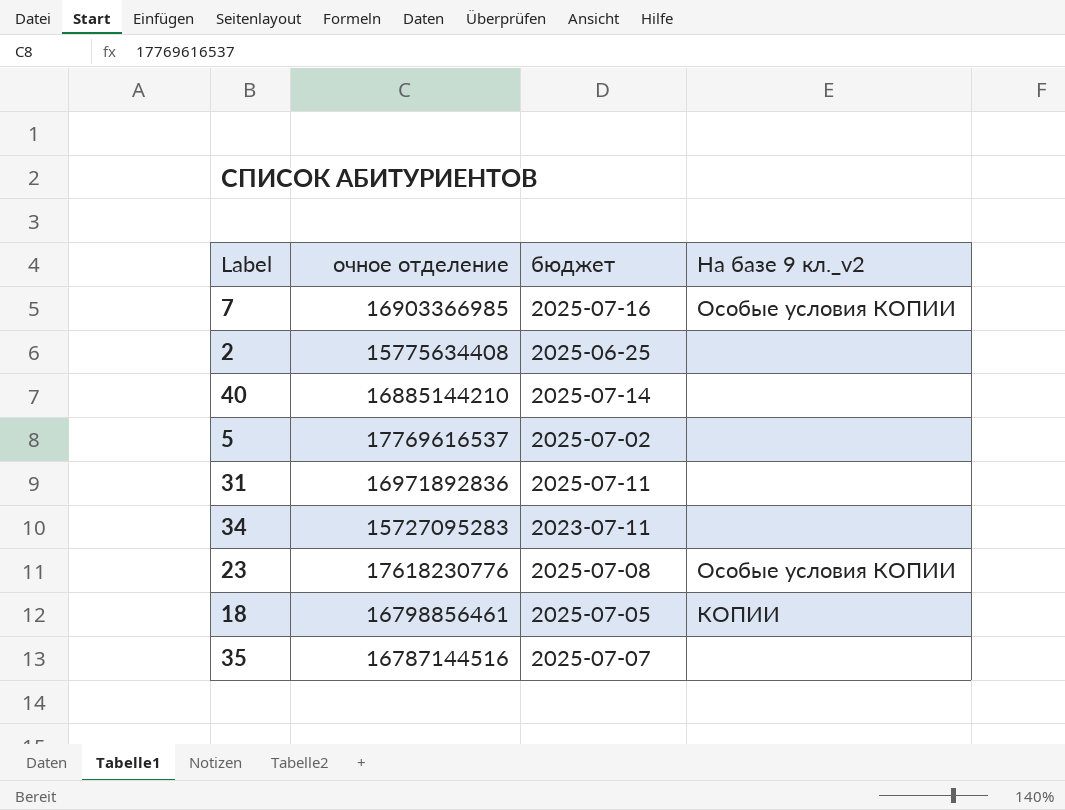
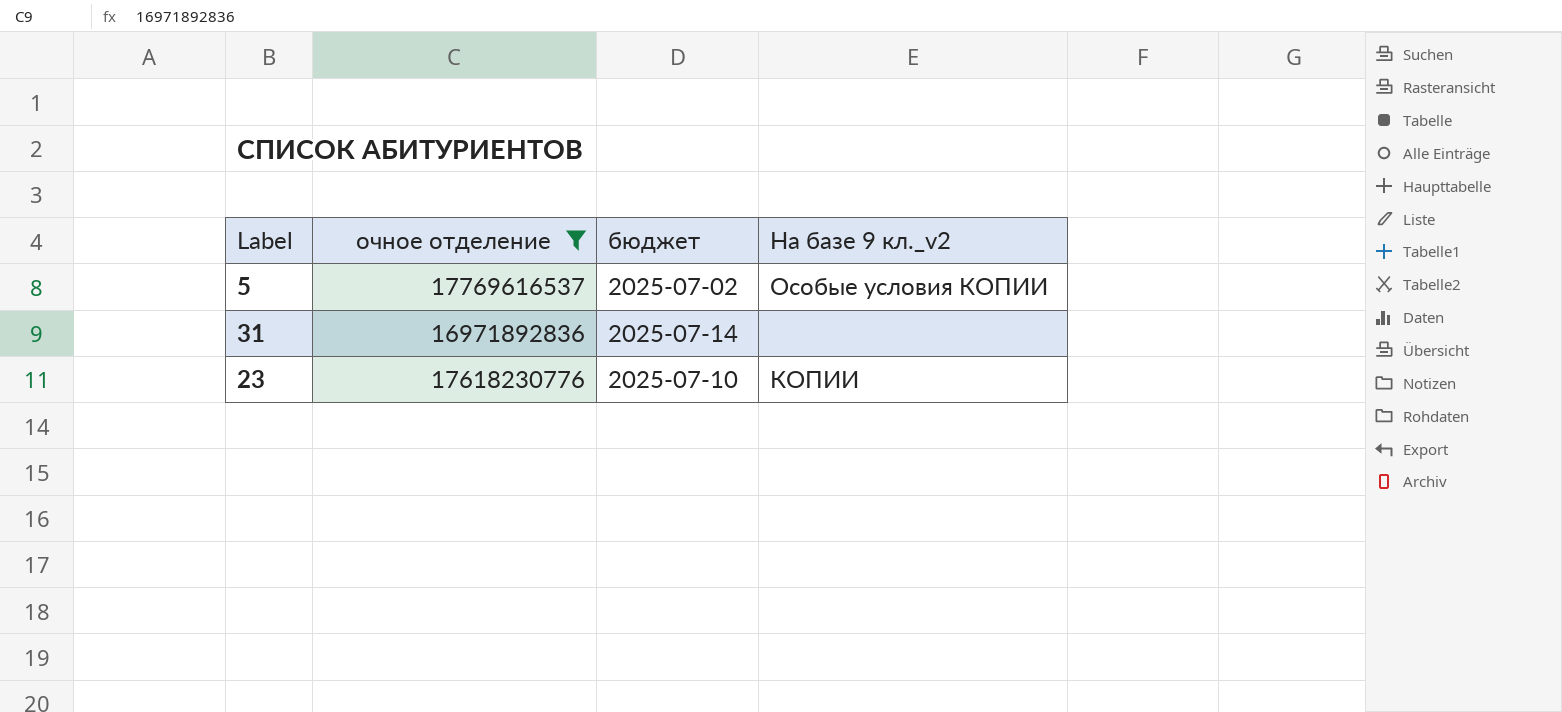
filter: none -> очное отделение >= 16971892836
5 | На базе 9 кл._v2: none -> Особые условия КОПИИ
31 | бюджет: 2025-07-11 -> 2025-07-14
23 | бюджет: 2025-07-08 -> 2025-07-10
23 | На базе 9 кл._v2: Особые условия КОПИИ -> КОПИИ

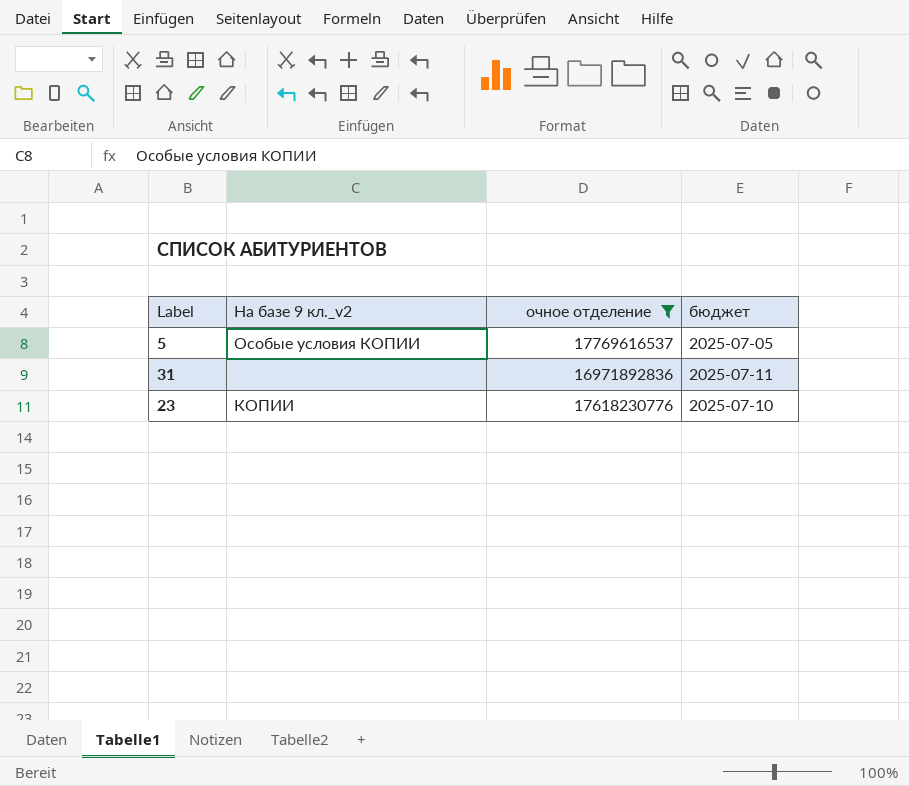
column На базе 9 кл._v2 | position: 4 -> 2
5 | бюджет: 2025-07-02 -> 2025-07-05
31 | бюджет: 2025-07-14 -> 2025-07-11

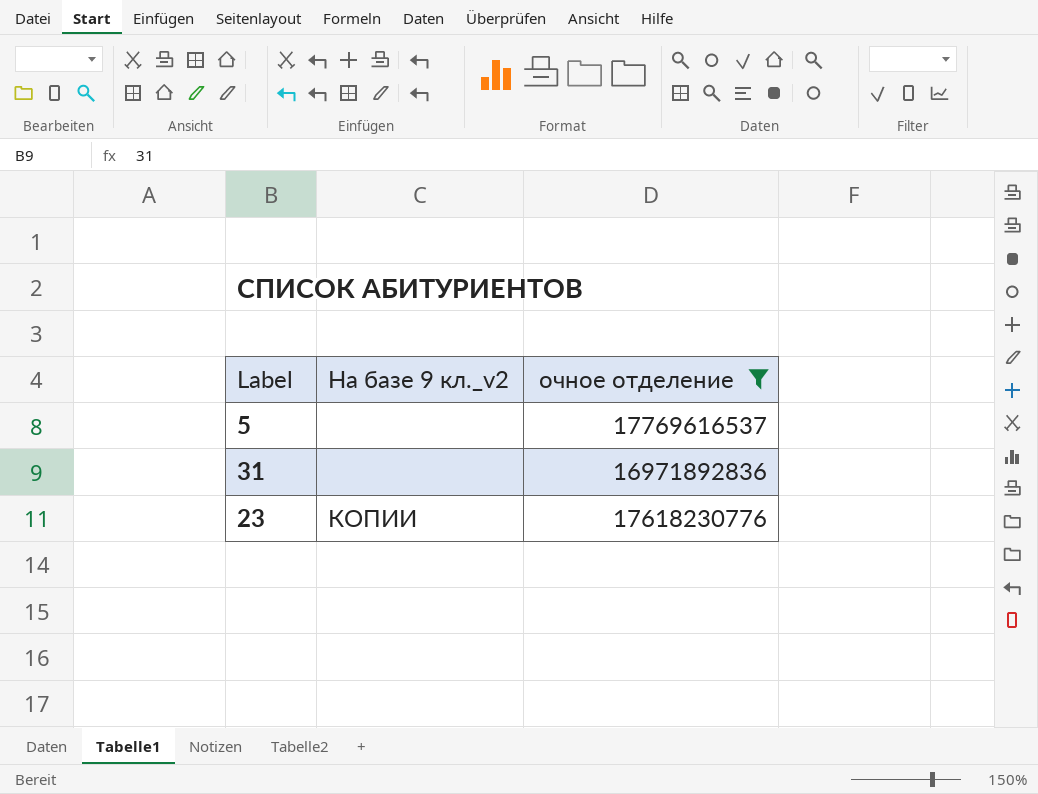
column бюджет | position: 4 -> none
5 | На базе 9 кл._v2: Особые условия КОПИИ -> none

